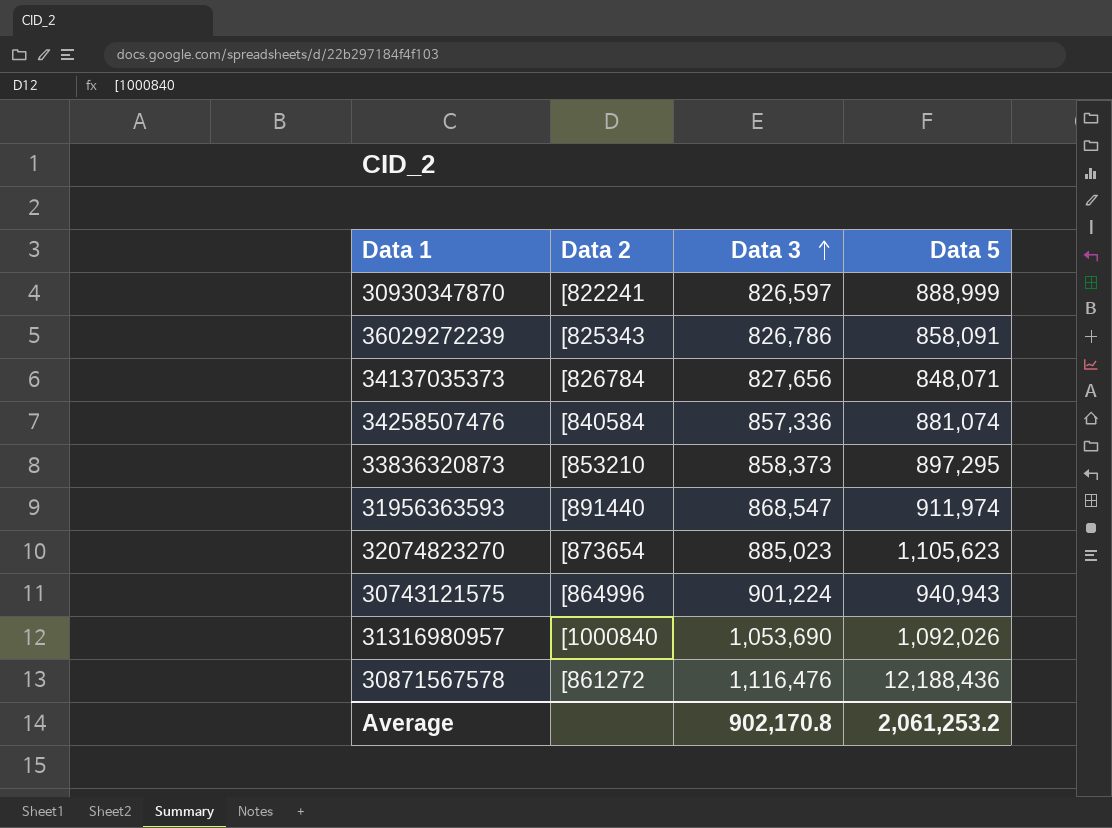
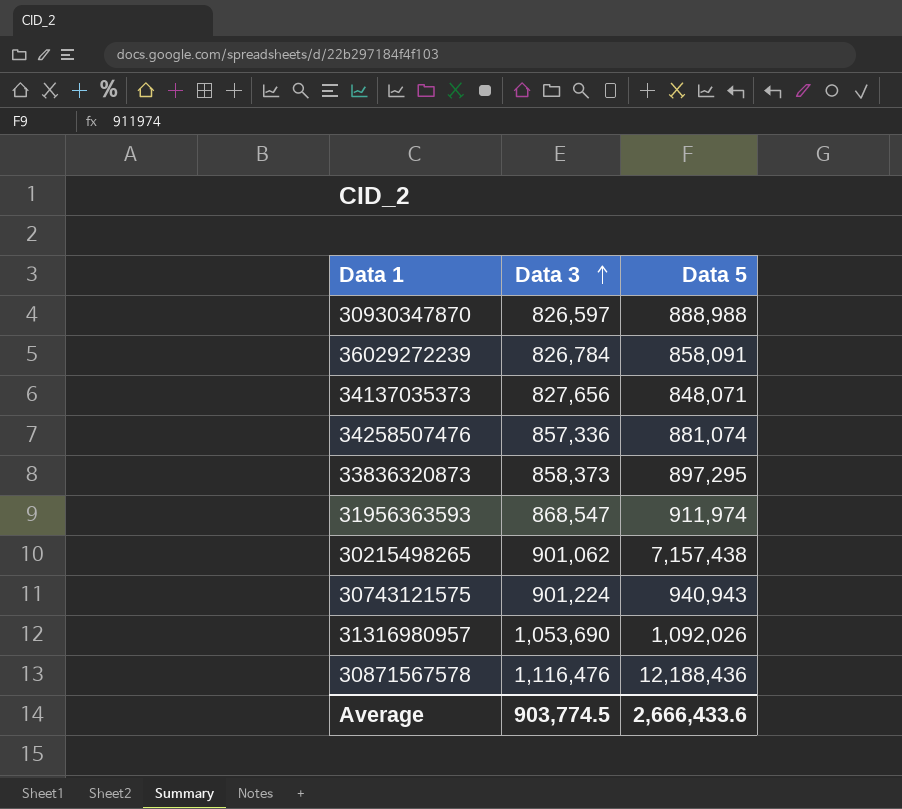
column Data 2 | position: 2 -> none
row 32074823270: [873654 | 885,023 | 1,105,623 -> none
30930347870 | Data 5: 888,999 -> 888,988
36029272239 | Data 3: 826,786 -> 826,784
row 30215498265: none -> 901,062 | 7,157,438
Average | Data 3: 902,170.8 -> 903,774.5
Average | Data 5: 2,061,253.2 -> 2,666,433.6

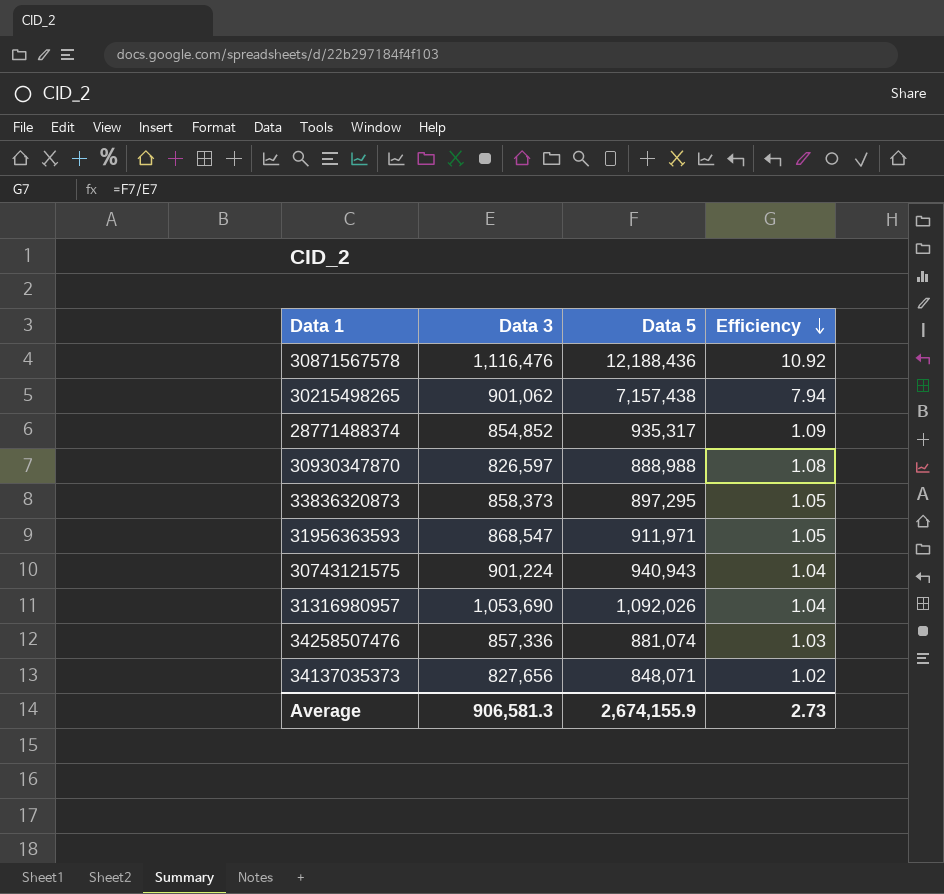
row order: Data 3 ascending -> Efficiency descending
column Efficiency | formula: none -> [Data 5] / [Data 3]
row 36029272239: 826,784 | 858,091 -> none
row 28771488374: none -> 854,852 | 935,317 | 1.09
31956363593 | Data 5: 911,974 -> 911,971
Average | Data 3: 903,774.5 -> 906,581.3
Average | Data 5: 2,666,433.6 -> 2,674,155.9

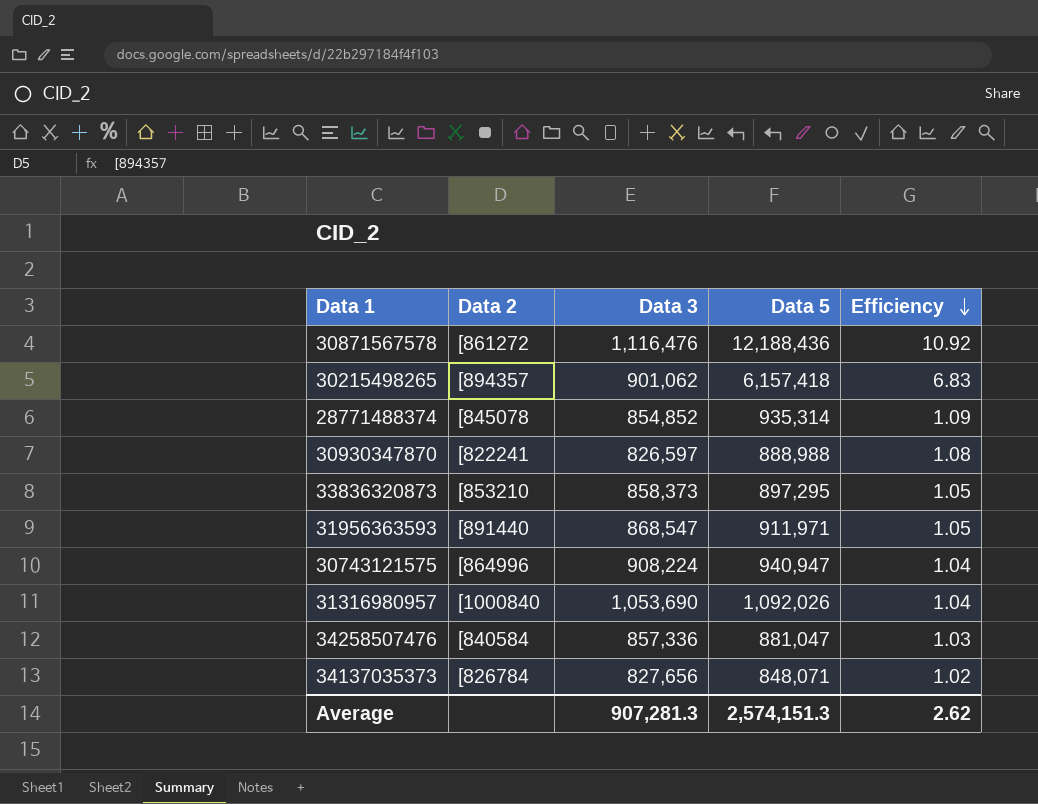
column Data 2 | position: none -> 2
30215498265 | Data 5: 7,157,438 -> 6,157,418
30215498265 | Efficiency: 7.94 -> 6.83
28771488374 | Data 5: 935,317 -> 935,314
30743121575 | Data 3: 901,224 -> 908,224
30743121575 | Data 5: 940,943 -> 940,947
34258507476 | Data 5: 881,074 -> 881,047
Average | Data 3: 906,581.3 -> 907,281.3
Average | Data 5: 2,674,155.9 -> 2,574,151.3
Average | Efficiency: 2.73 -> 2.62

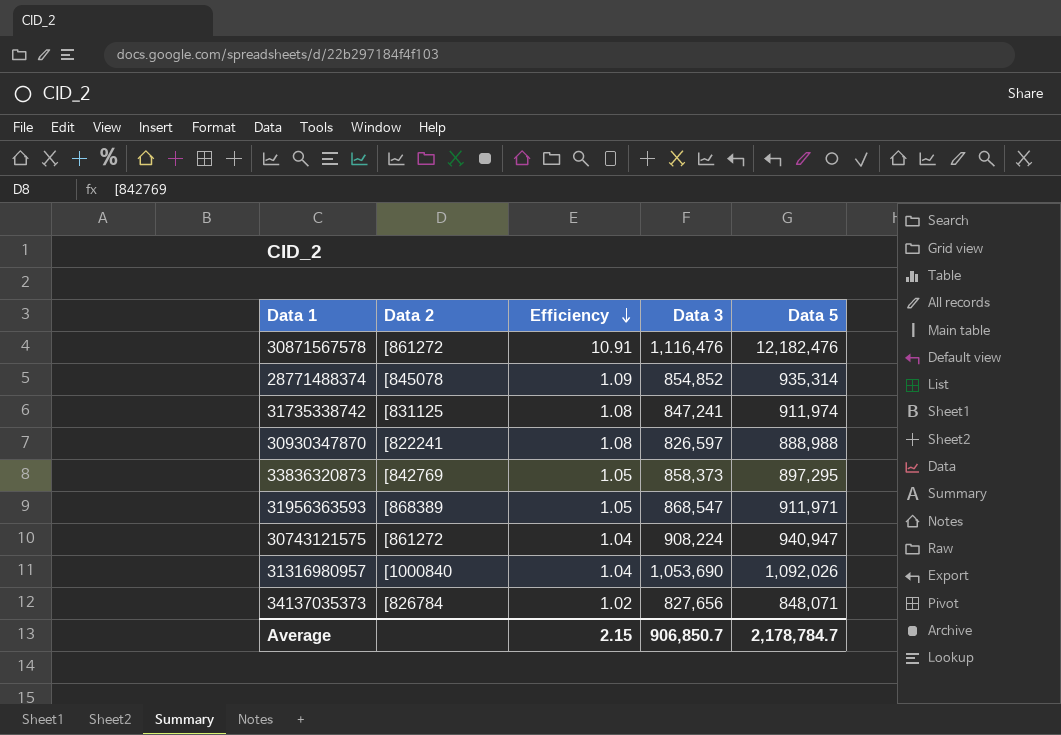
column Efficiency | position: 5 -> 3
row 30215498265: [894357 | 901,062 | 6,157,418 | 6.83 -> none
row 34258507476: [840584 | 857,336 | 881,047 | 1.03 -> none
30871567578 | Efficiency: 10.92 -> 10.91
30871567578 | Data 5: 12,188,436 -> 12,182,476
row 31735338742: none -> [831125 | 1.08 | 847,241 | 911,974
33836320873 | Data 2: [853210 -> [842769
31956363593 | Data 2: [891440 -> [868389
30743121575 | Data 2: [864996 -> [861272
Average | Efficiency: 2.62 -> 2.15
Average | Data 3: 907,281.3 -> 906,850.7
Average | Data 5: 2,574,151.3 -> 2,178,784.7

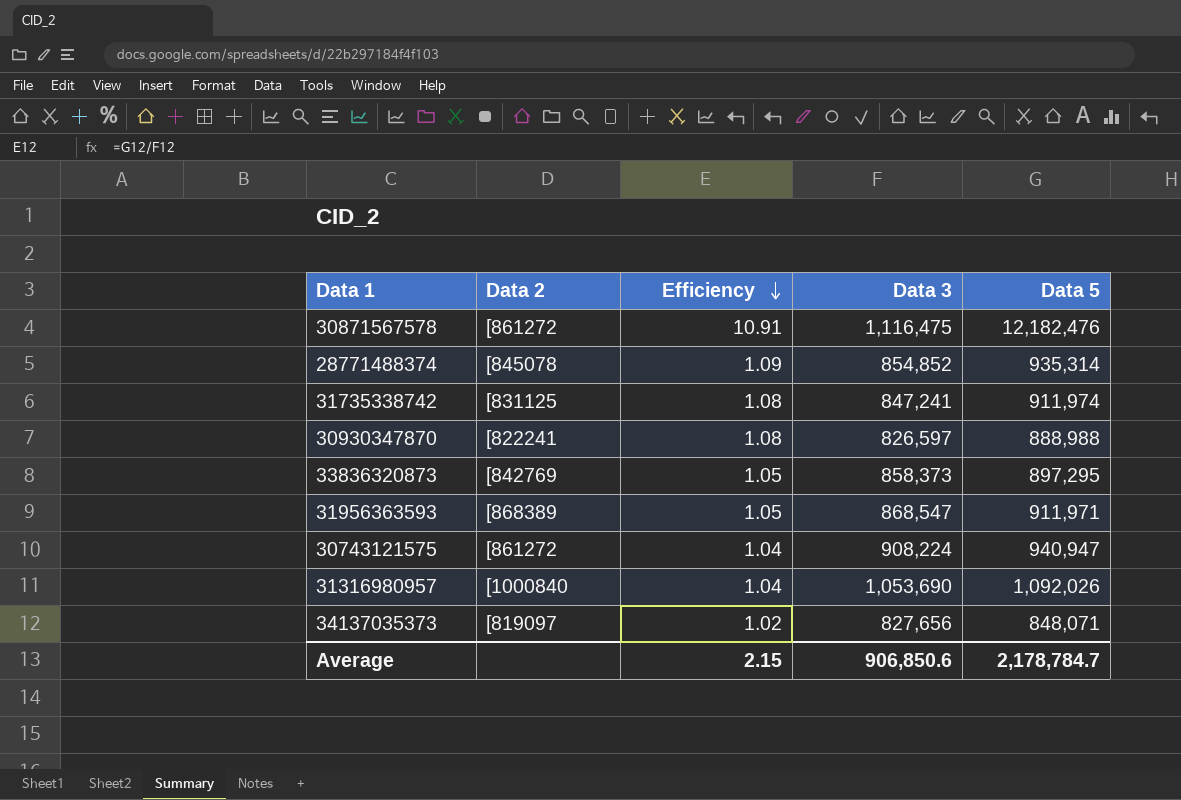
30871567578 | Data 3: 1,116,476 -> 1,116,475
34137035373 | Data 2: [826784 -> [819097
Average | Data 3: 906,850.7 -> 906,850.6

